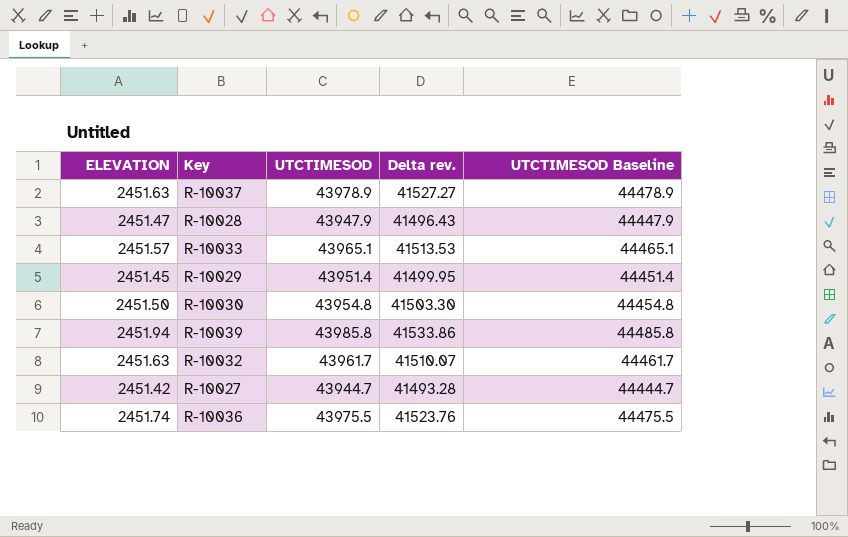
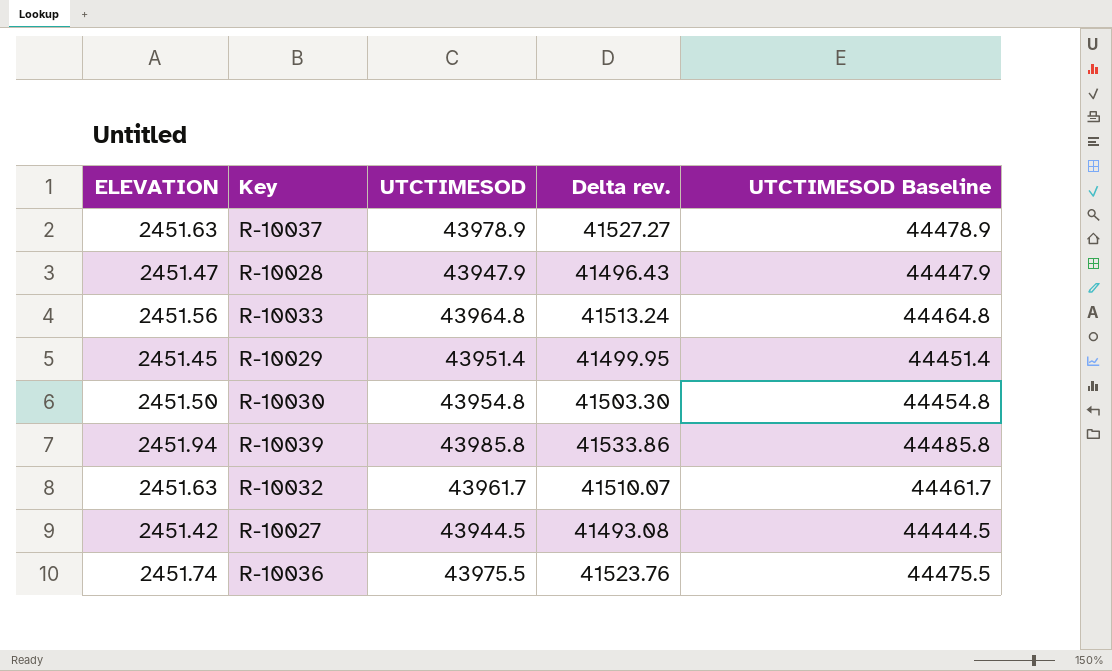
R-10033 | ELEVATION: 2451.57 -> 2451.56
R-10033 | UTCTIMESOD: 43965.1 -> 43964.8
R-10033 | Delta rev.: 41513.53 -> 41513.24
R-10033 | UTCTIMESOD Baseline: 44465.1 -> 44464.8
R-10027 | UTCTIMESOD: 43944.7 -> 43944.5
R-10027 | Delta rev.: 41493.28 -> 41493.08
R-10027 | UTCTIMESOD Baseline: 44444.7 -> 44444.5

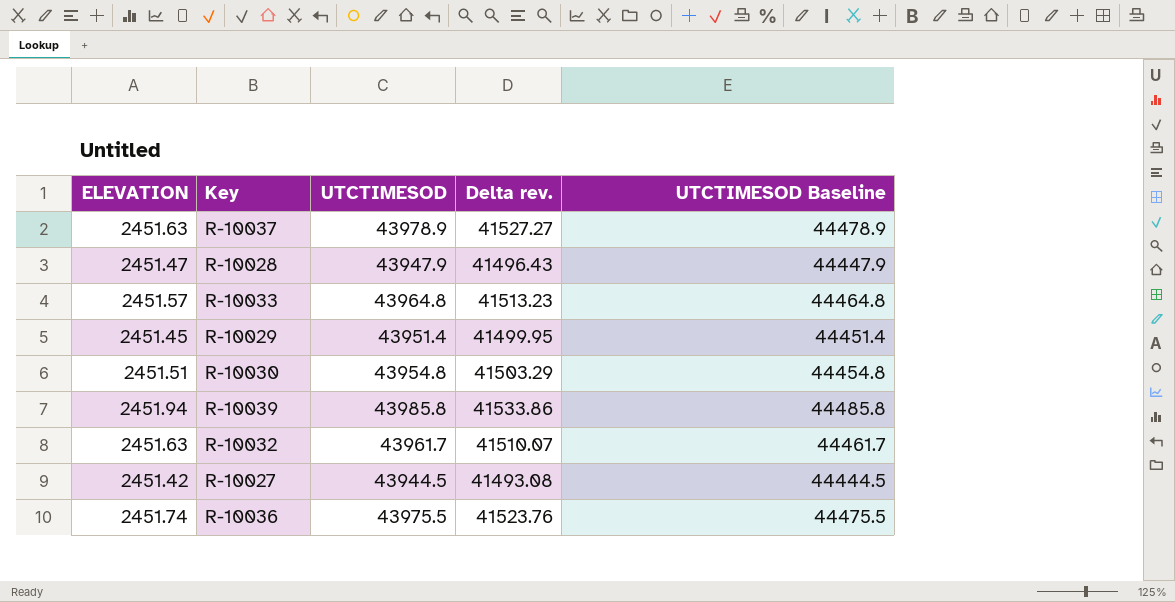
R-10033 | ELEVATION: 2451.56 -> 2451.57
R-10033 | Delta rev.: 41513.24 -> 41513.23
R-10030 | ELEVATION: 2451.50 -> 2451.51
R-10030 | Delta rev.: 41503.30 -> 41503.29

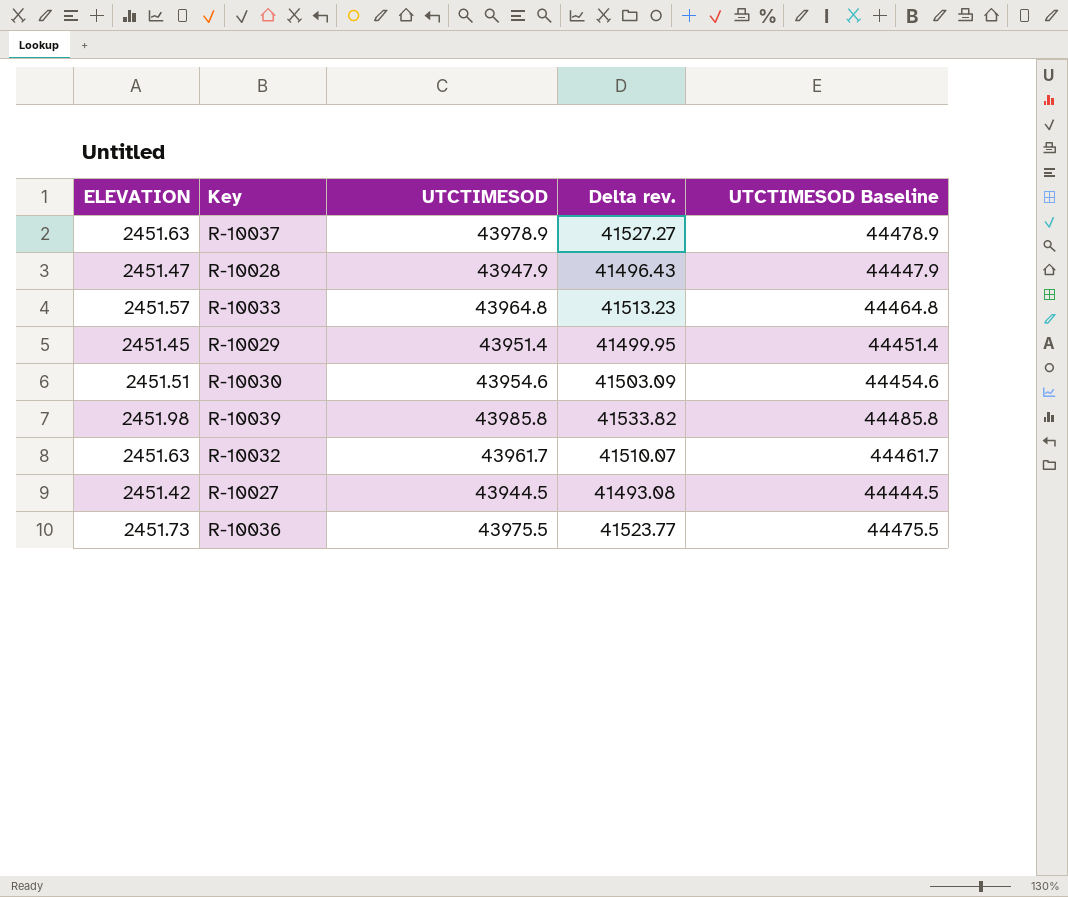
R-10030 | UTCTIMESOD: 43954.8 -> 43954.6
R-10030 | Delta rev.: 41503.29 -> 41503.09
R-10030 | UTCTIMESOD Baseline: 44454.8 -> 44454.6
R-10039 | ELEVATION: 2451.94 -> 2451.98
R-10039 | Delta rev.: 41533.86 -> 41533.82
R-10036 | ELEVATION: 2451.74 -> 2451.73
R-10036 | Delta rev.: 41523.76 -> 41523.77

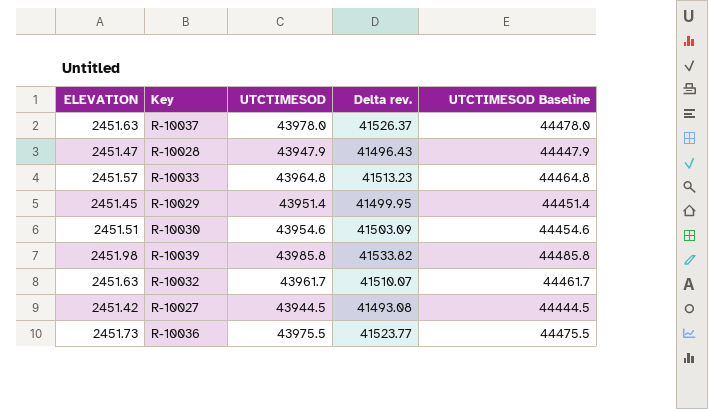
R-10037 | UTCTIMESOD: 43978.9 -> 43978.0
R-10037 | Delta rev.: 41527.27 -> 41526.37
R-10037 | UTCTIMESOD Baseline: 44478.9 -> 44478.0

